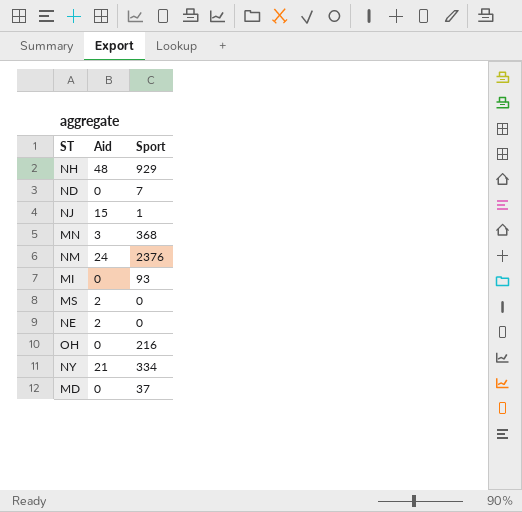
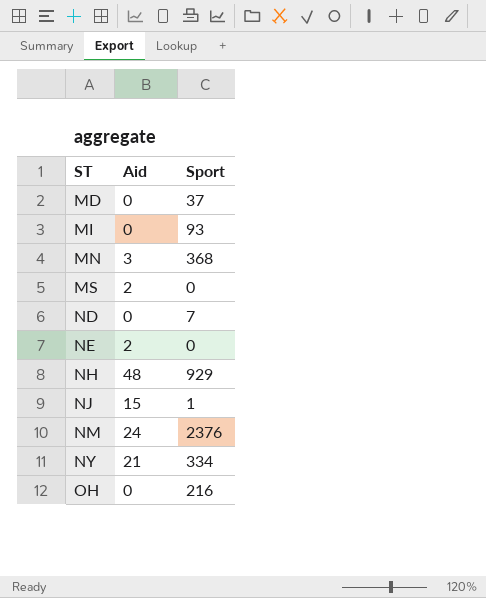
row order: none -> ST ascending

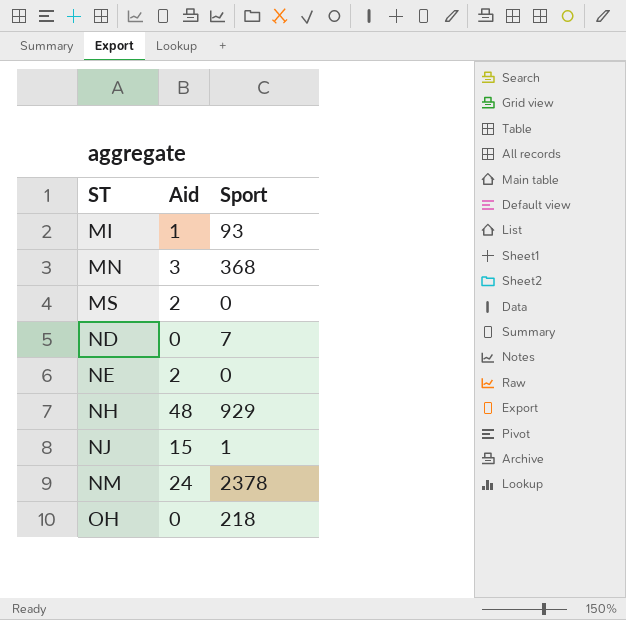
row MD: 0 | 37 -> none
row NY: 21 | 334 -> none
MI | Aid: 0 -> 1
NM | Sport: 2376 -> 2378
OH | Sport: 216 -> 218

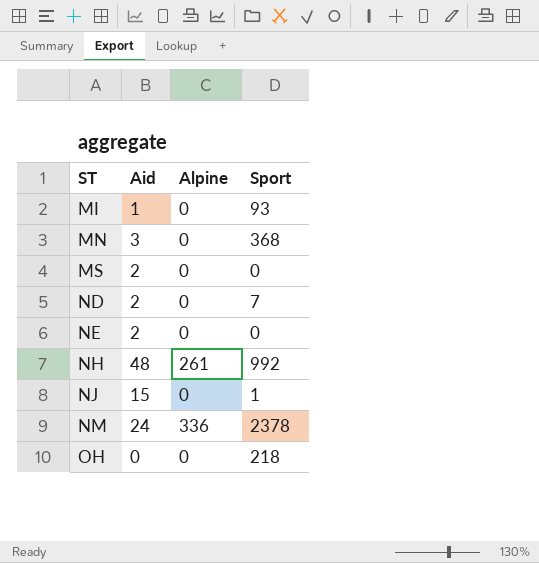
column Alpine | position: none -> 3
ND | Aid: 0 -> 2
NH | Sport: 929 -> 992

